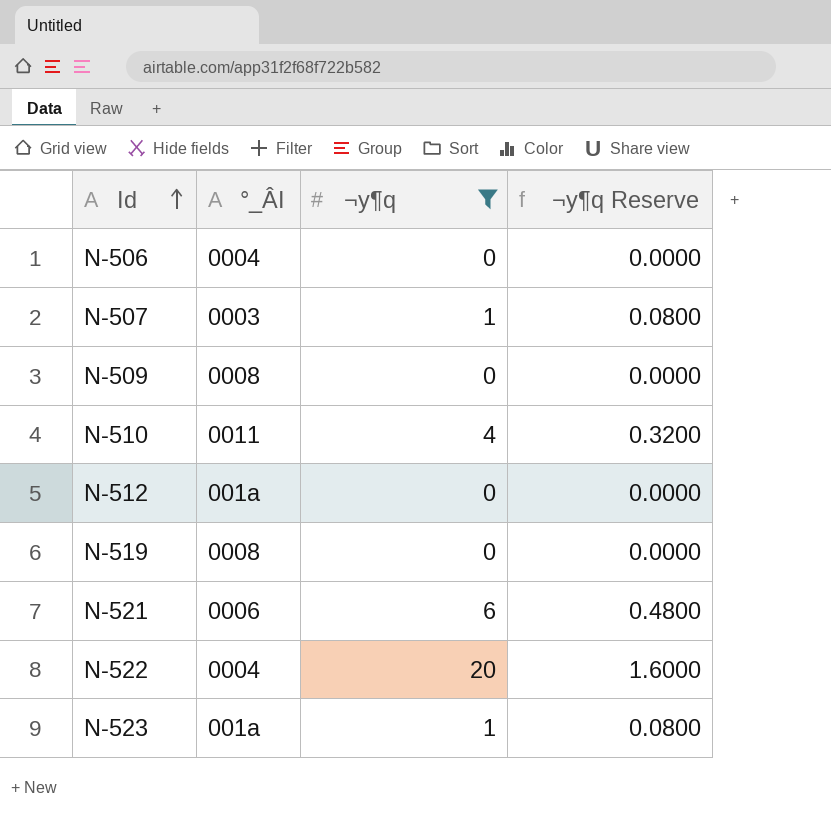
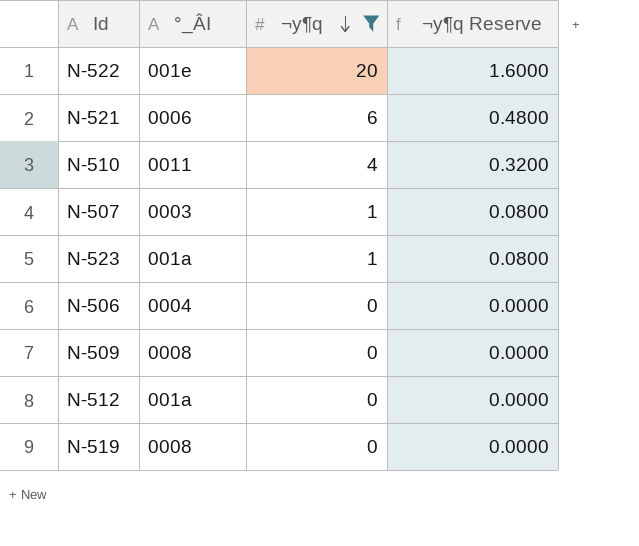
row order: Id ascending -> ¬y¶q descending
N-522 | °_ÂI: 0004 -> 001e

